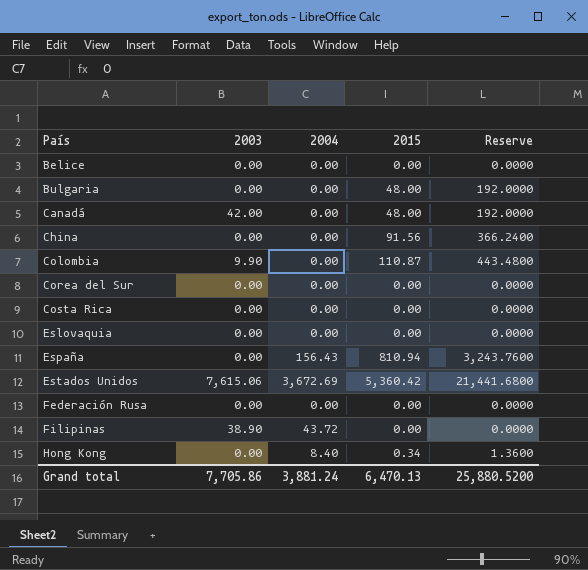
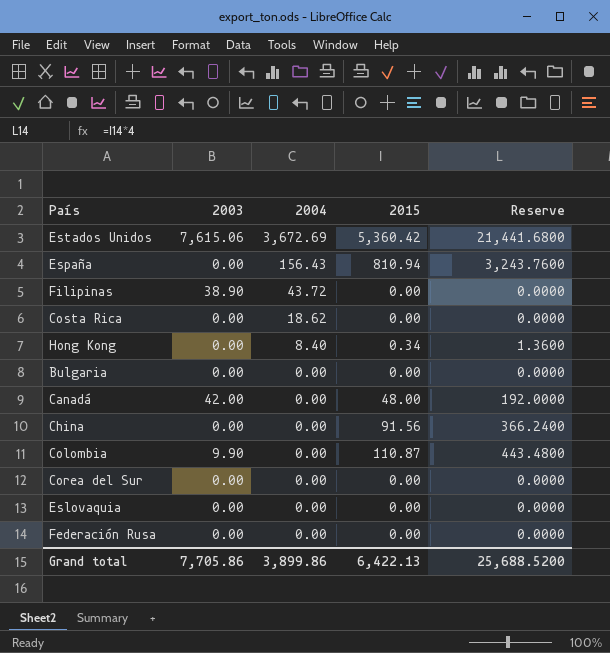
row order: País ascending -> 2004 descending
row Belice: 0.00 | 0.00 | 0.00 | 0.0000 -> none
Costa Rica | 2004: 0.00 -> 18.62
Bulgaria | 2015: 48.00 -> 0.00
Bulgaria | Reserve: 192.0000 -> 0.0000
Grand total | 2004: 3,881.24 -> 3,899.86
Grand total | 2015: 6,470.13 -> 6,422.13
Grand total | Reserve: 25,880.5200 -> 25,688.5200

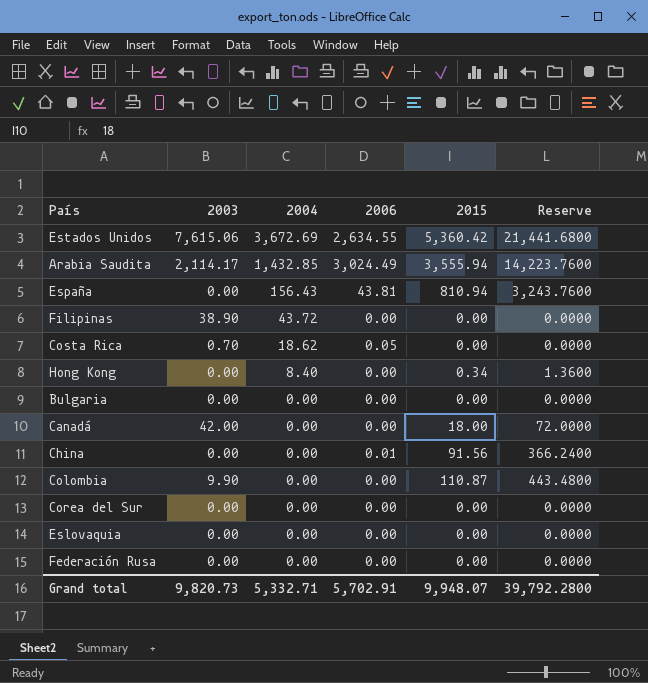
column 2006 | position: none -> 4
row Arabia Saudita: none -> 2,114.17 | 1,432.85 | 3,024.49 | 3,555.94 | 14,223.7600
Costa Rica | 2003: 0.00 -> 0.70
Canadá | 2015: 48.00 -> 18.00
Canadá | Reserve: 192.0000 -> 72.0000
Grand total | 2003: 7,705.86 -> 9,820.73
Grand total | 2004: 3,899.86 -> 5,332.71
Grand total | 2015: 6,422.13 -> 9,948.07
Grand total | Reserve: 25,688.5200 -> 39,792.2800

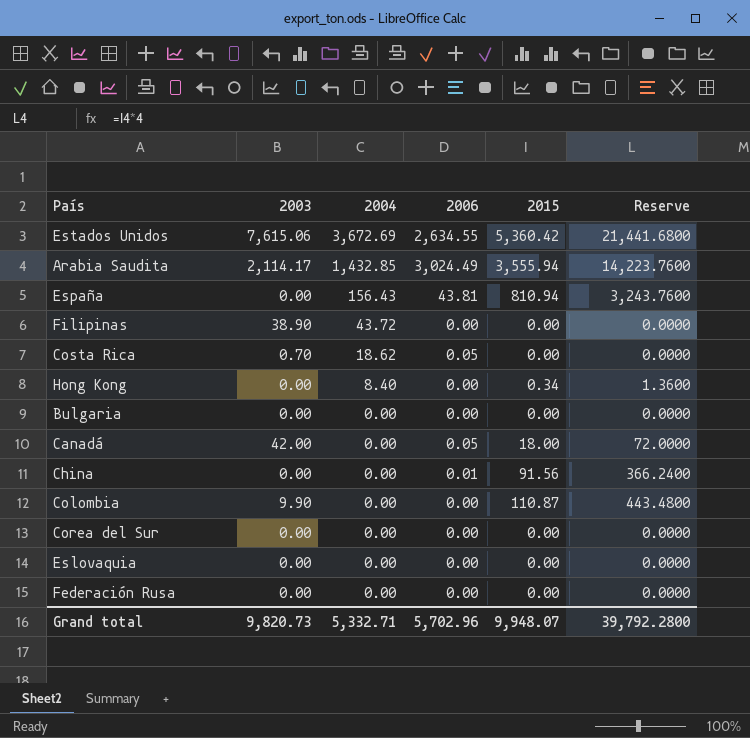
Canadá | 2006: 0.00 -> 0.05
Grand total | 2006: 5,702.91 -> 5,702.96

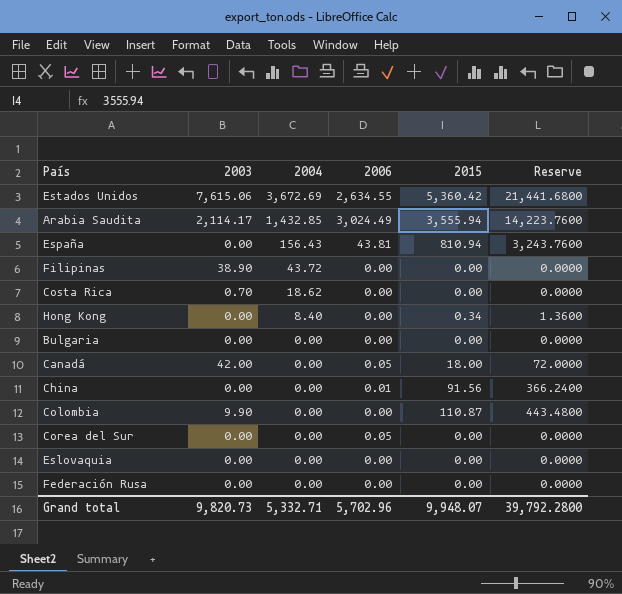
Costa Rica | 2006: 0.05 -> 0.00
Corea del Sur | 2006: 0.00 -> 0.05

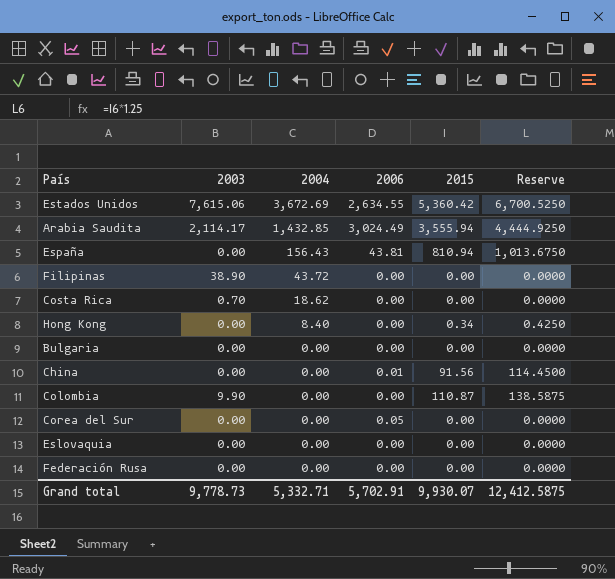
column Reserve | formula: [2015] * 4 -> [2015] * 1.25
row Canadá: 42.00 | 0.00 | 0.05 | 18.00 | 72.0000 -> none
Grand total | 2003: 9,820.73 -> 9,778.73
Grand total | 2006: 5,702.96 -> 5,702.91
Grand total | 2015: 9,948.07 -> 9,930.07
Grand total | Reserve: 39,792.2800 -> 12,412.5875

